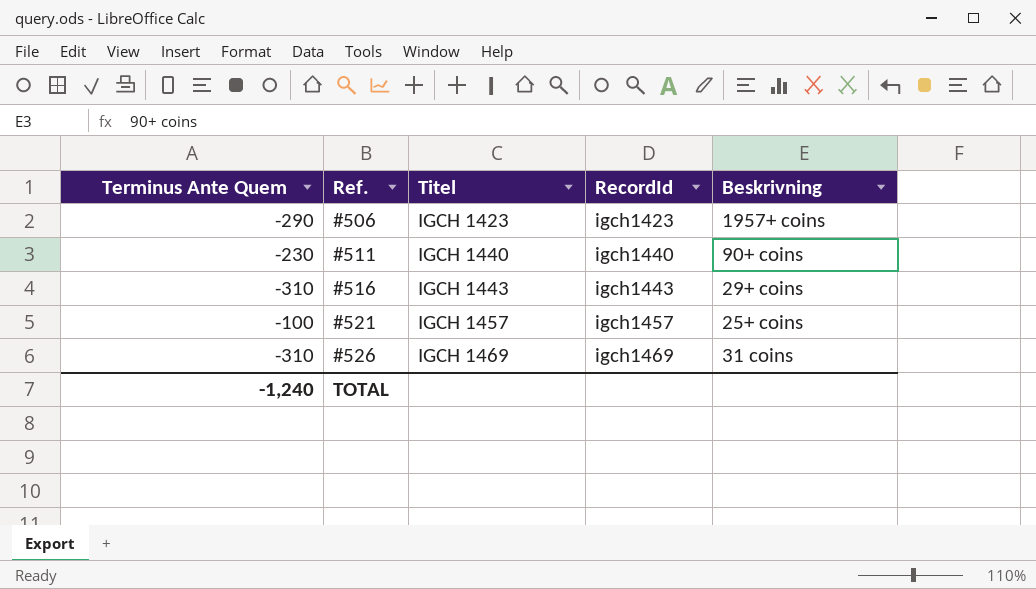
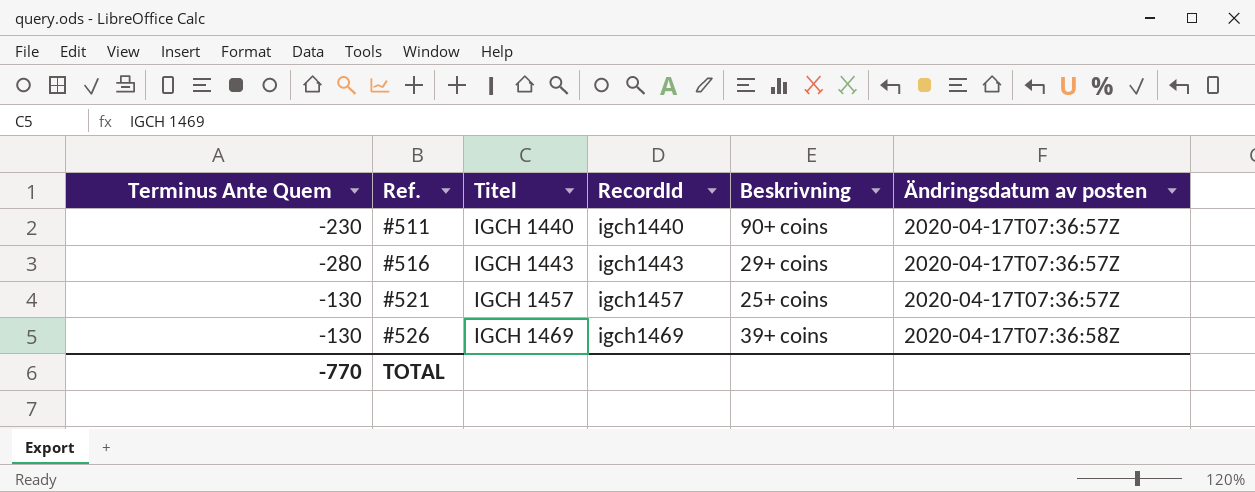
column Ändringsdatum av posten | position: none -> 6
row #506: -290 | IGCH 1423 | igch1423 | 1957+ coins -> none
#516 | Terminus Ante Quem: -310 -> -280
#521 | Terminus Ante Quem: -100 -> -130
#526 | Terminus Ante Quem: -310 -> -130
#526 | Beskrivning: 31 coins -> 39+ coins
TOTAL | Terminus Ante Quem: -1,240 -> -770

